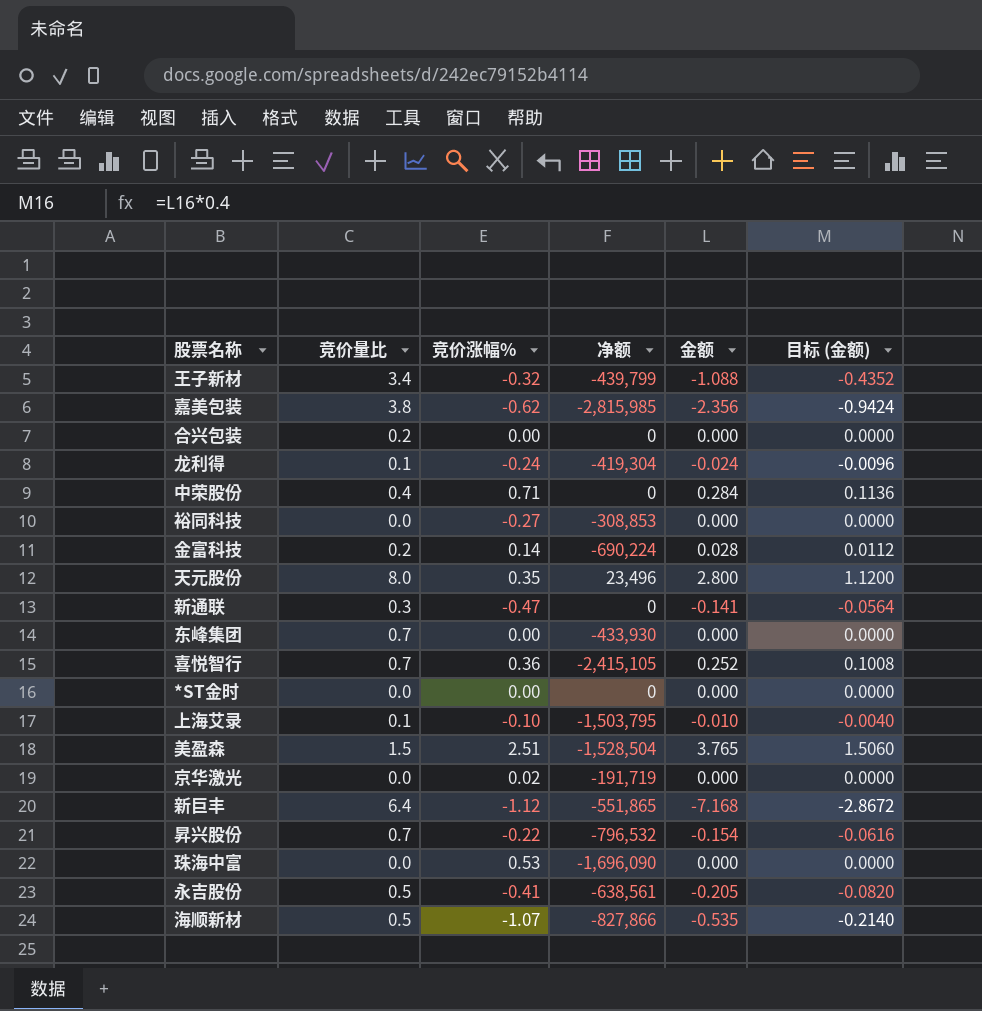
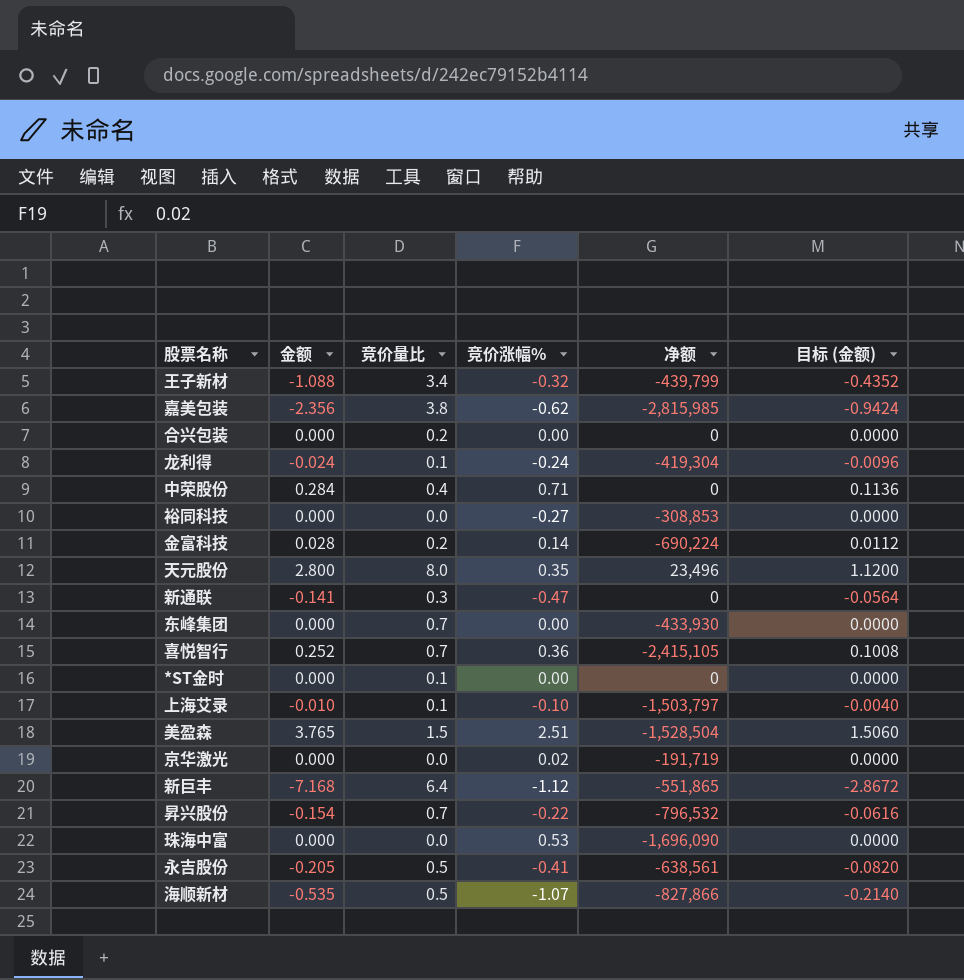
column 金额 | position: 5 -> 2
*ST金时 | 竞价量比: 0.0 -> 0.1
上海艾录 | 净额: -1,503,795 -> -1,503,797

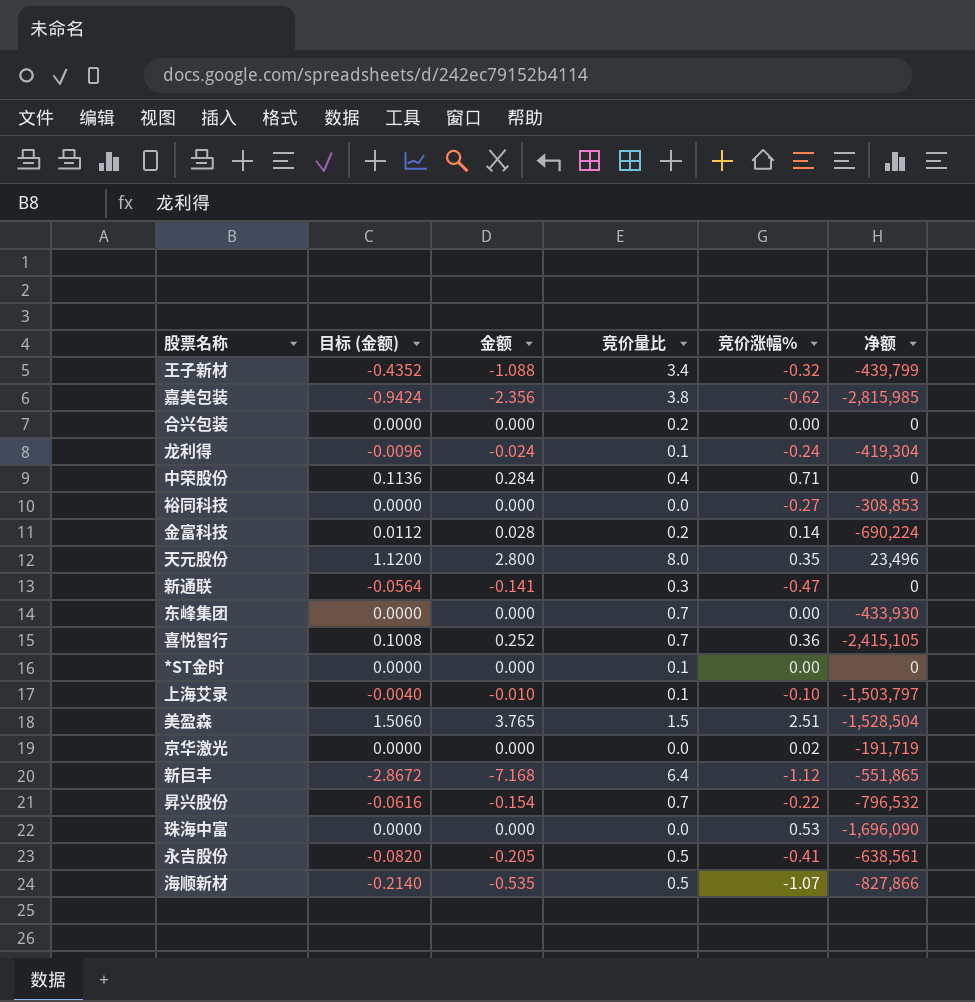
column 目标 (金额) | position: 6 -> 2

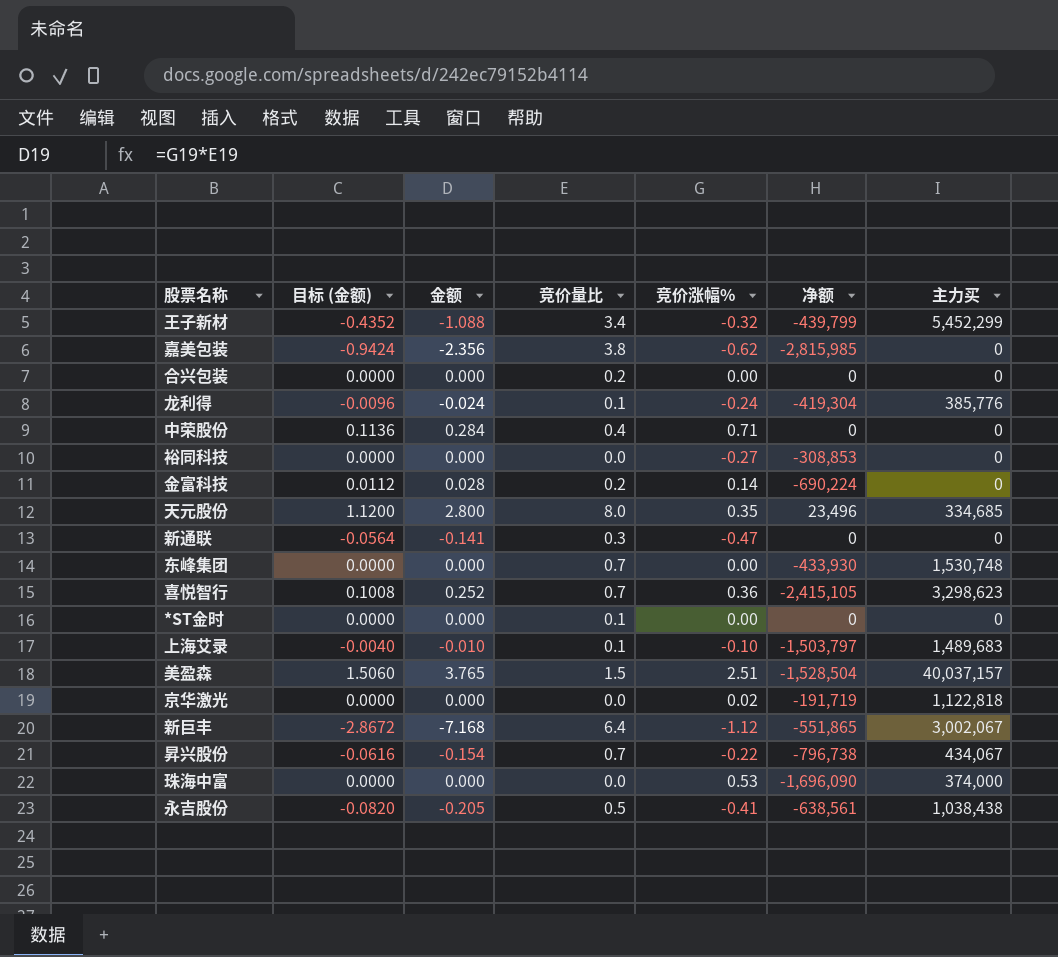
column 主力买 | position: none -> 7
row 海顺新材: -0.2140 | -0.535 | 0.5 | -1.07 | -827,866 -> none
昇兴股份 | 净额: -796,532 -> -796,738

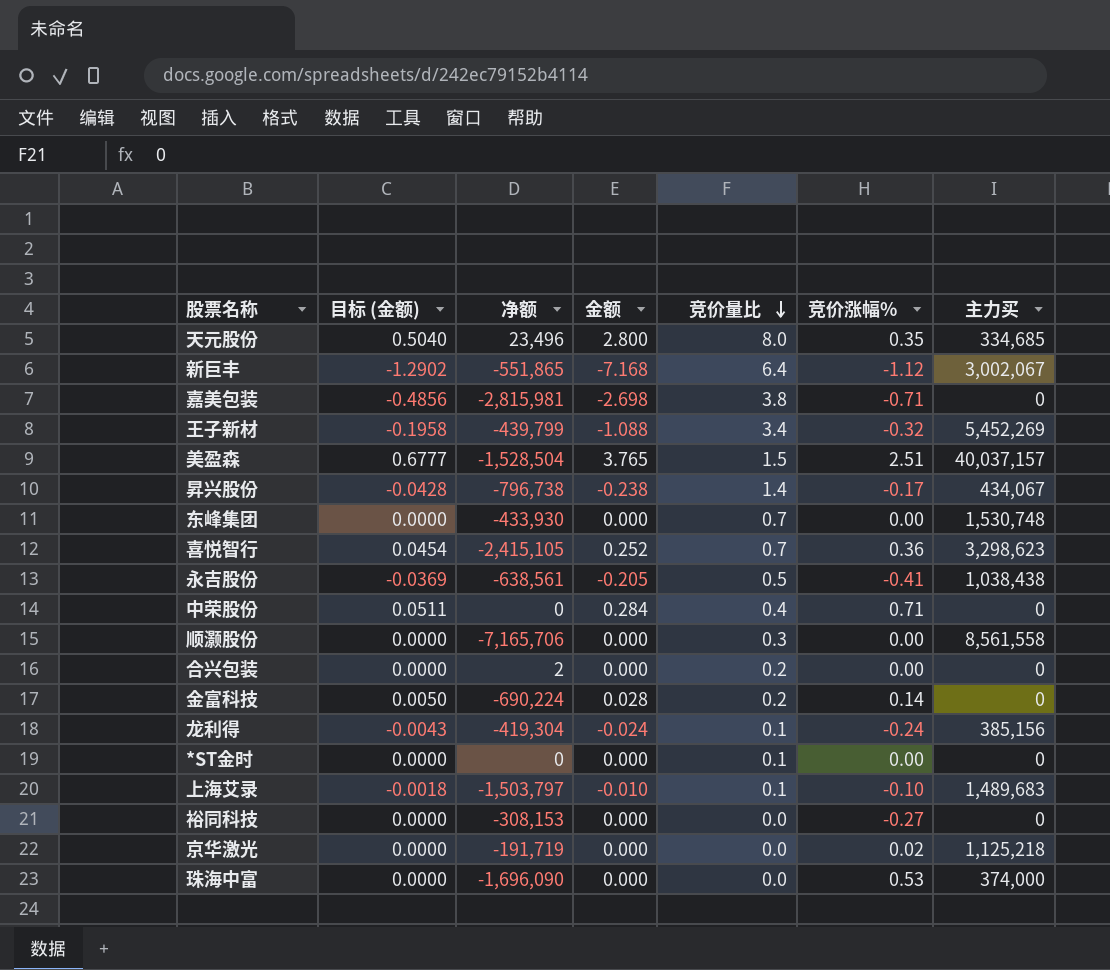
row order: none -> 竞价量比 descending
column 目标 (金额) | formula: [金额] * 0.4 -> [金额] * 0.18
column 净额 | position: 6 -> 3
row 新通联: -0.0564 | -0.141 | 0.3 | -0.47 | 0 | 0 -> none
嘉美包装 | 净额: -2,815,985 -> -2,815,981
嘉美包装 | 金额: -2.356 -> -2.698
嘉美包装 | 竞价涨幅%: -0.62 -> -0.71
王子新材 | 主力买: 5,452,299 -> 5,452,269
昇兴股份 | 金额: -0.154 -> -0.238
昇兴股份 | 竞价量比: 0.7 -> 1.4
昇兴股份 | 竞价涨幅%: -0.22 -> -0.17
row 顺灏股份: none -> 0.0000 | -7,165,706 | 0.000 | 0.3 | 0.00 | 8,561,558
合兴包装 | 净额: 0 -> 2
龙利得 | 主力买: 385,776 -> 385,156
裕同科技 | 净额: -308,853 -> -308,153
京华激光 | 主力买: 1,122,818 -> 1,125,218

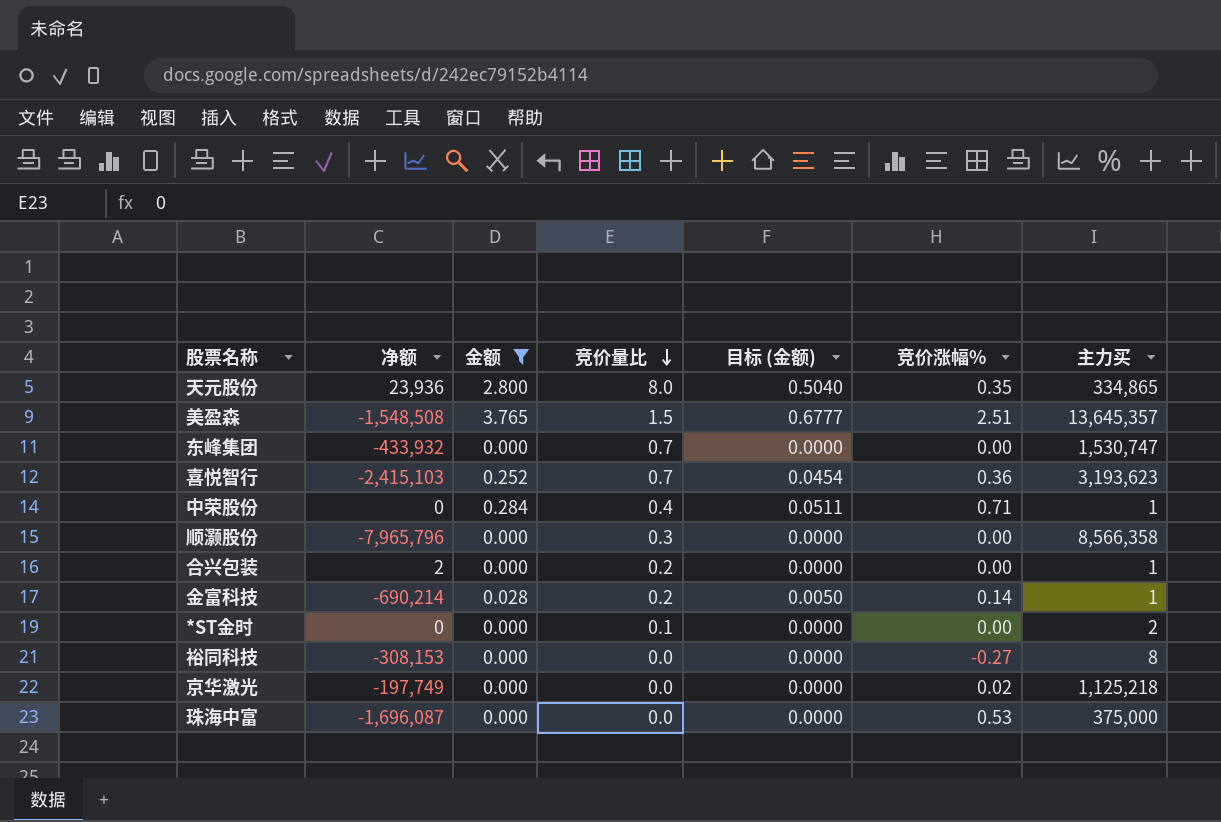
filter: none -> 金额 >= 0.000
column 目标 (金额) | position: 2 -> 5
天元股份 | 净额: 23,496 -> 23,936
天元股份 | 主力买: 334,685 -> 334,865
美盈森 | 净额: -1,528,504 -> -1,548,508
美盈森 | 主力买: 40,037,157 -> 13,645,357
东峰集团 | 净额: -433,930 -> -433,932
东峰集团 | 主力买: 1,530,748 -> 1,530,747
喜悦智行 | 净额: -2,415,105 -> -2,415,103
喜悦智行 | 主力买: 3,298,623 -> 3,193,623
中荣股份 | 主力买: 0 -> 1
顺灏股份 | 净额: -7,165,706 -> -7,965,796
顺灏股份 | 主力买: 8,561,558 -> 8,566,358
合兴包装 | 主力买: 0 -> 1
金富科技 | 净额: -690,224 -> -690,214
金富科技 | 主力买: 0 -> 1
*ST金时 | 主力买: 0 -> 2
裕同科技 | 主力买: 0 -> 8
京华激光 | 净额: -191,719 -> -197,749
珠海中富 | 净额: -1,696,090 -> -1,696,087
珠海中富 | 主力买: 374,000 -> 375,000

